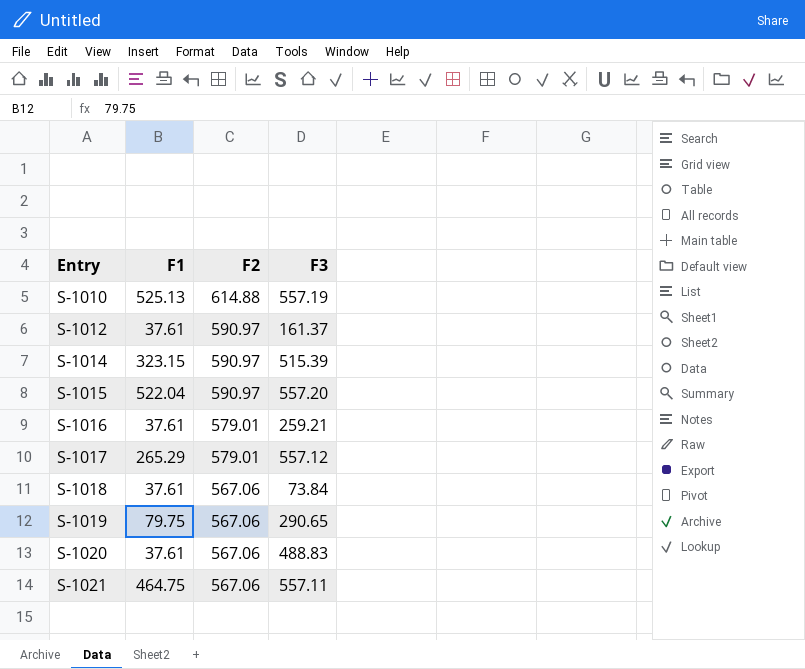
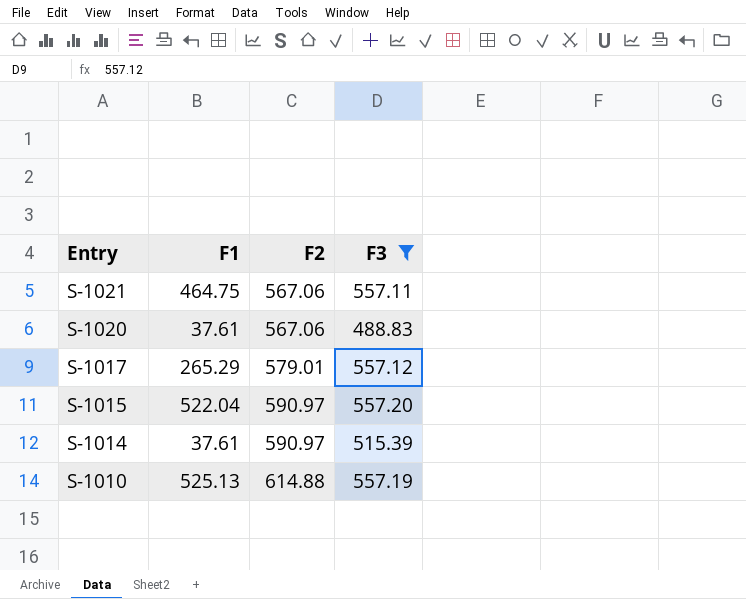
filter: none -> F3 >= 488.83
row order: Entry ascending -> Entry descending
S-1014 | F1: 323.15 -> 37.61

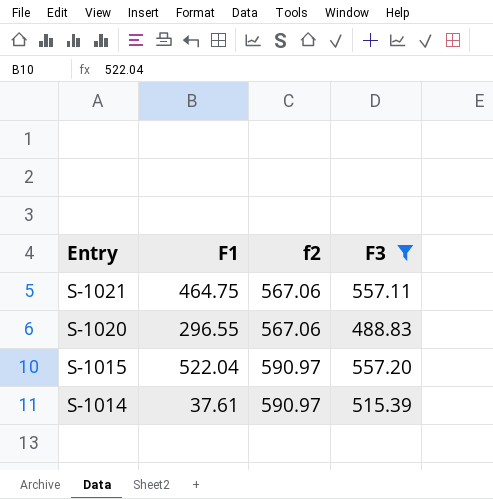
column name: F2 -> f2
row S-1017: 265.29 | 579.01 | 557.12 -> none
row S-1010: 525.13 | 614.88 | 557.19 -> none
S-1020 | F1: 37.61 -> 296.55

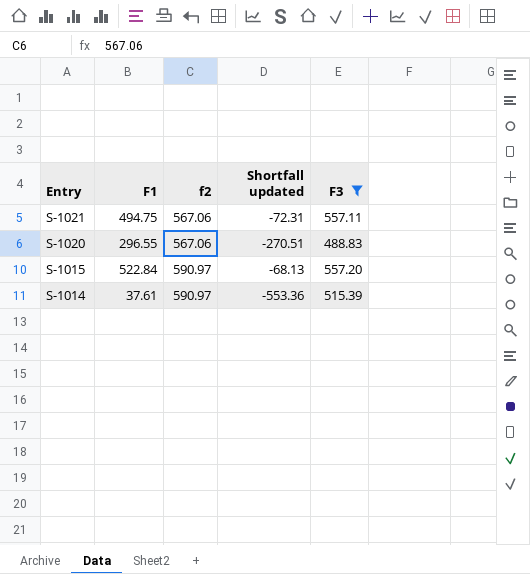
column Shortfall updated | formula: none -> [F1] - [f2]
S-1021 | F1: 464.75 -> 494.75
S-1015 | F1: 522.04 -> 522.84

